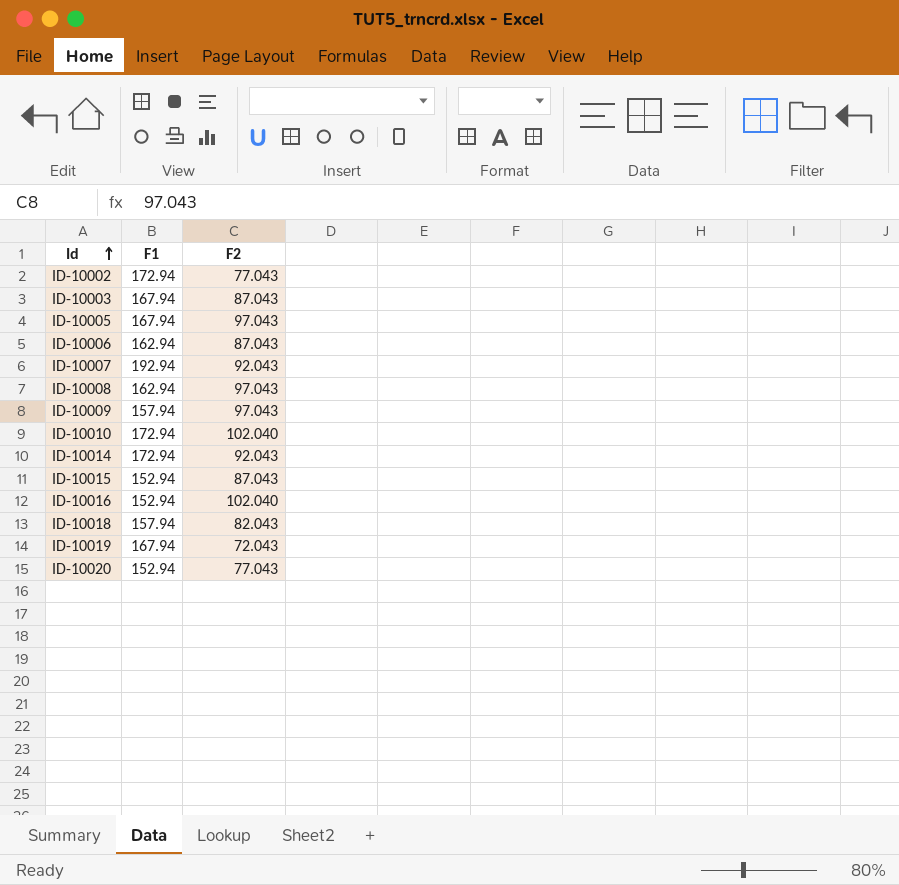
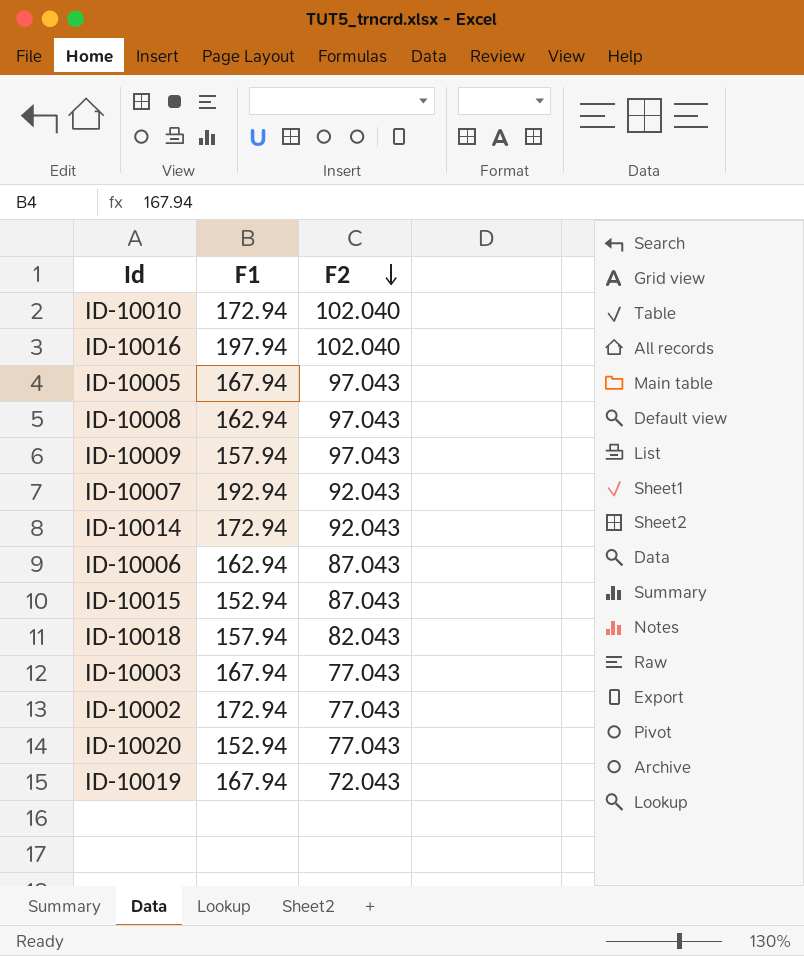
row order: Id ascending -> F2 descending
ID-10016 | F1: 152.94 -> 197.94
ID-10003 | F2: 87.043 -> 77.043

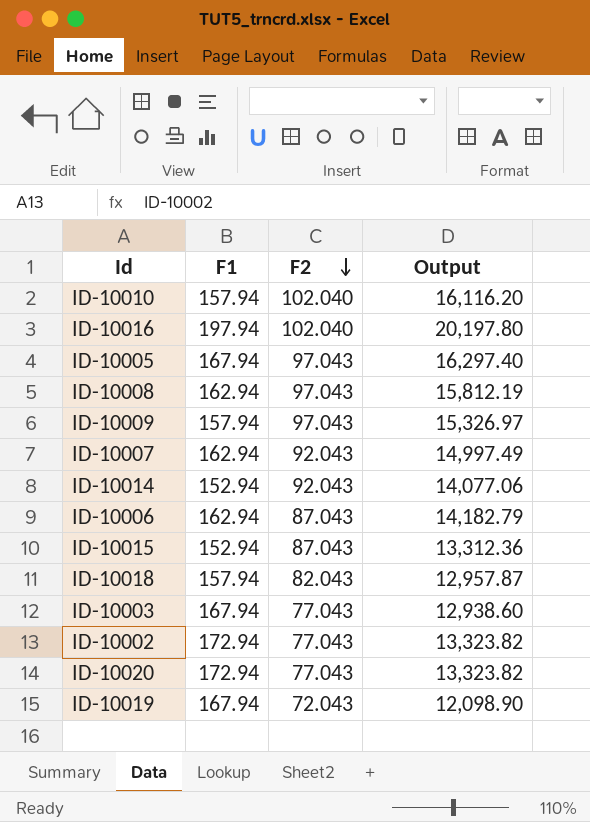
column Output | formula: none -> [F1] * [F2]
ID-10010 | F1: 172.94 -> 157.94
ID-10007 | F1: 192.94 -> 162.94
ID-10014 | F1: 172.94 -> 152.94
ID-10020 | F1: 152.94 -> 172.94

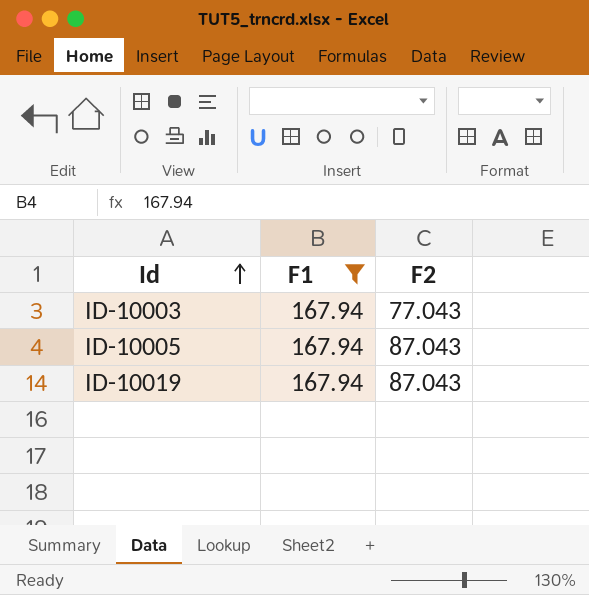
filter: none -> F1 = 167.94
row order: F2 descending -> Id ascending
column Output | formula: [F1] * [F2] -> none
ID-10005 | F2: 97.043 -> 87.043
ID-10019 | F2: 72.043 -> 87.043

